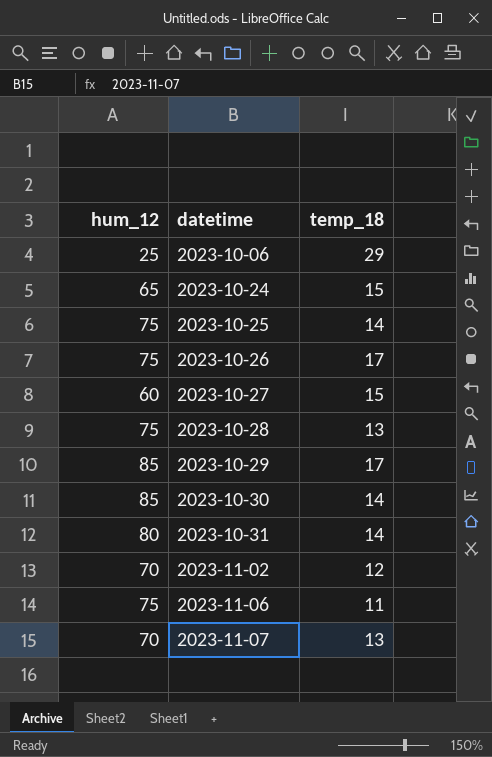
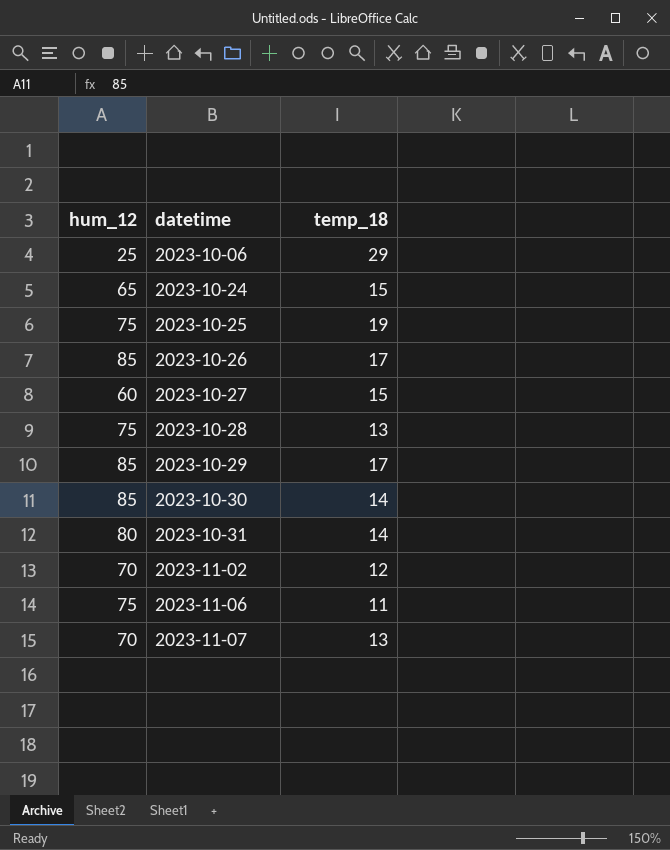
2023-10-25 | temp_18: 14 -> 19
2023-10-26 | hum_12: 75 -> 85

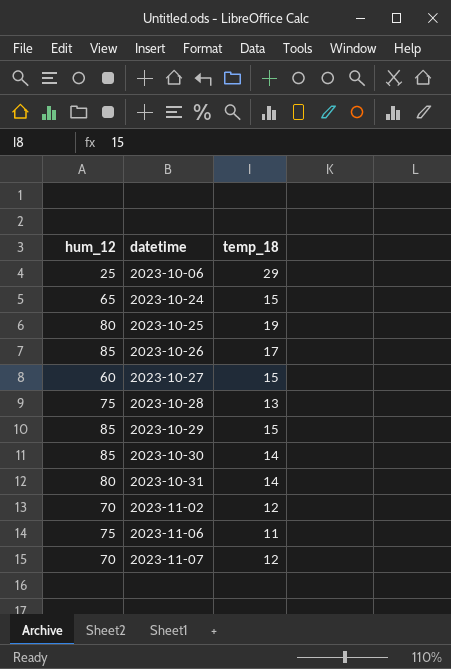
2023-10-25 | hum_12: 75 -> 80
2023-10-29 | temp_18: 17 -> 15
2023-11-07 | temp_18: 13 -> 12

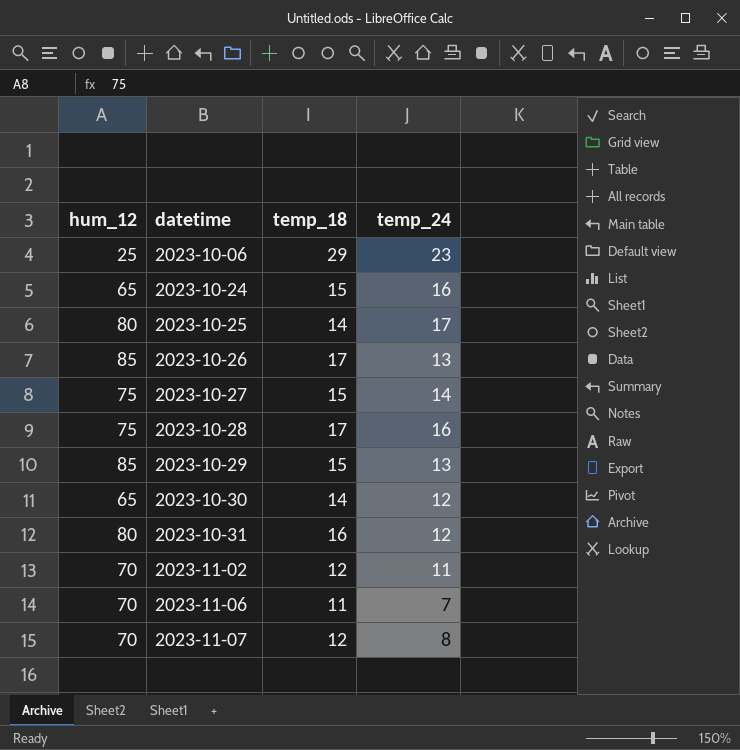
column temp_24 | position: none -> 4
2023-10-25 | temp_18: 19 -> 14
2023-10-27 | hum_12: 60 -> 75
2023-10-28 | temp_18: 13 -> 17
2023-10-30 | hum_12: 85 -> 65
2023-10-31 | temp_18: 14 -> 16
2023-11-06 | hum_12: 75 -> 70

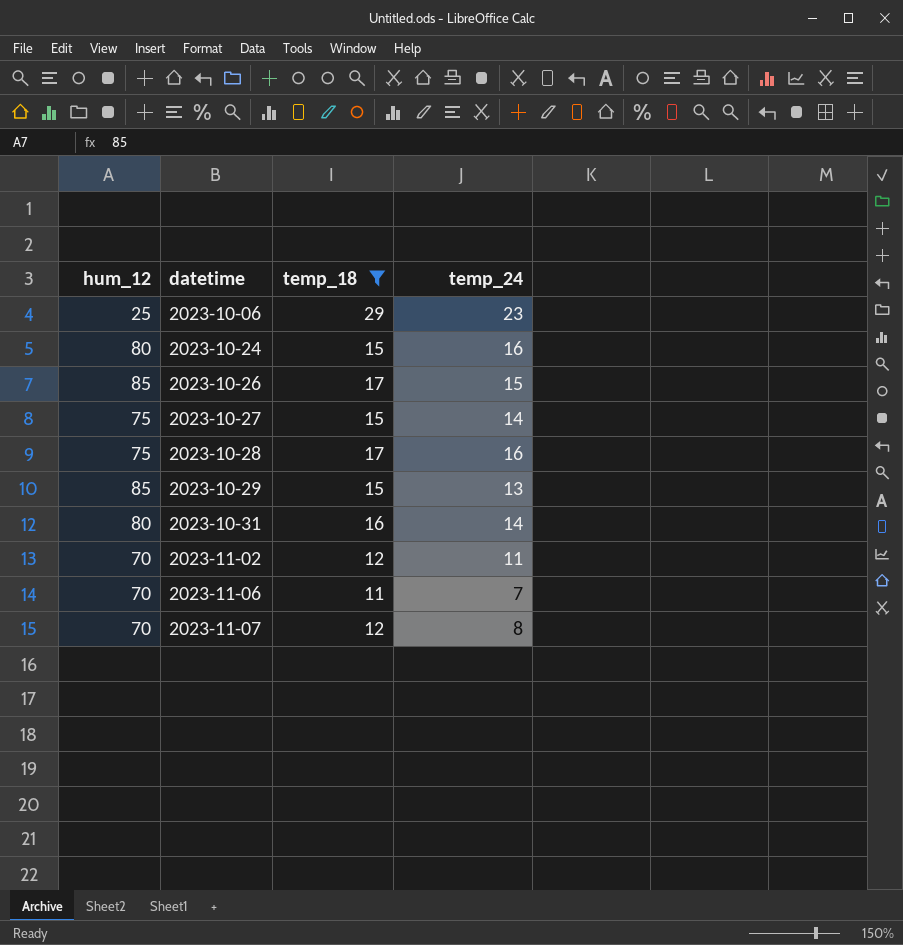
filter: none -> temp_18 != 14
2023-10-24 | hum_12: 65 -> 80
2023-10-26 | temp_24: 13 -> 15
2023-10-31 | temp_24: 12 -> 14

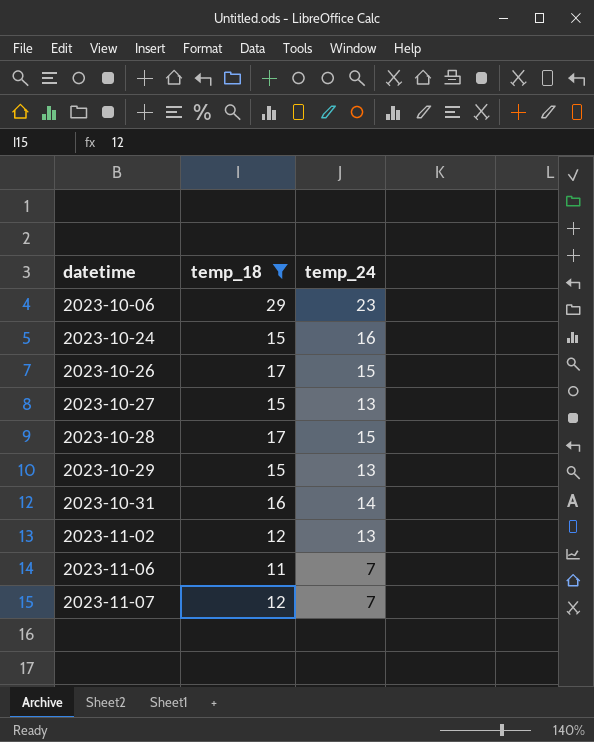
column hum_12 | position: 1 -> none
2023-10-27 | temp_24: 14 -> 13
2023-10-28 | temp_24: 16 -> 15
2023-11-02 | temp_24: 11 -> 13
2023-11-07 | temp_24: 8 -> 7

